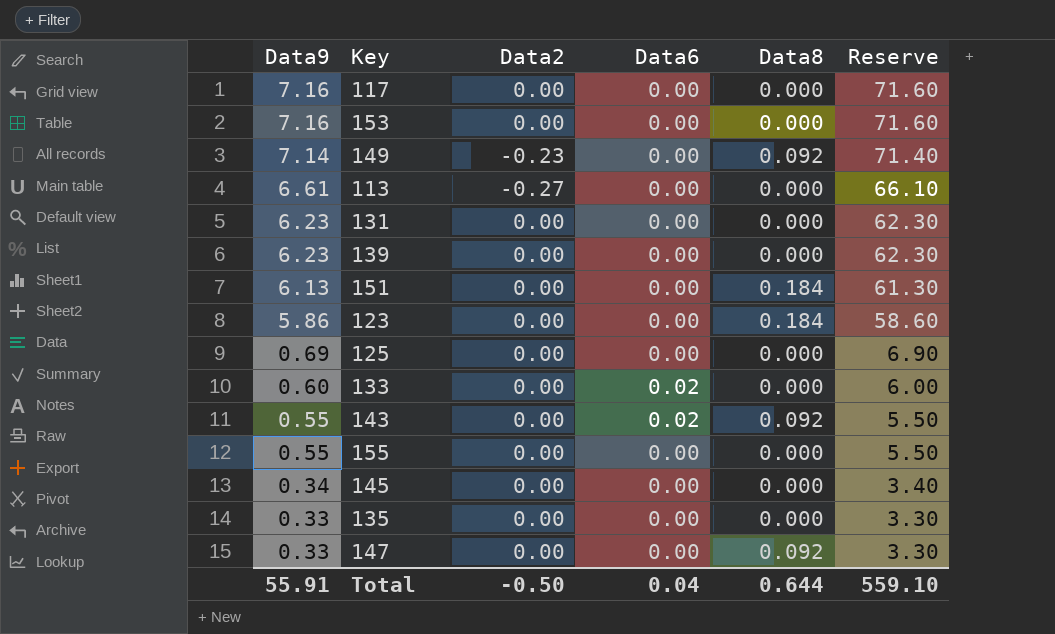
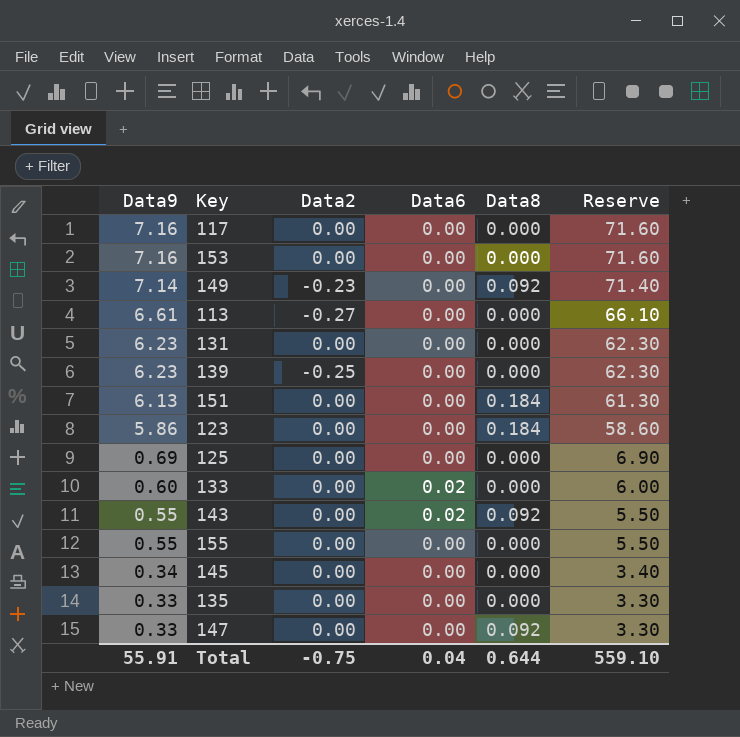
139 | Data2: 0.00 -> -0.25
Total | Data2: -0.50 -> -0.75

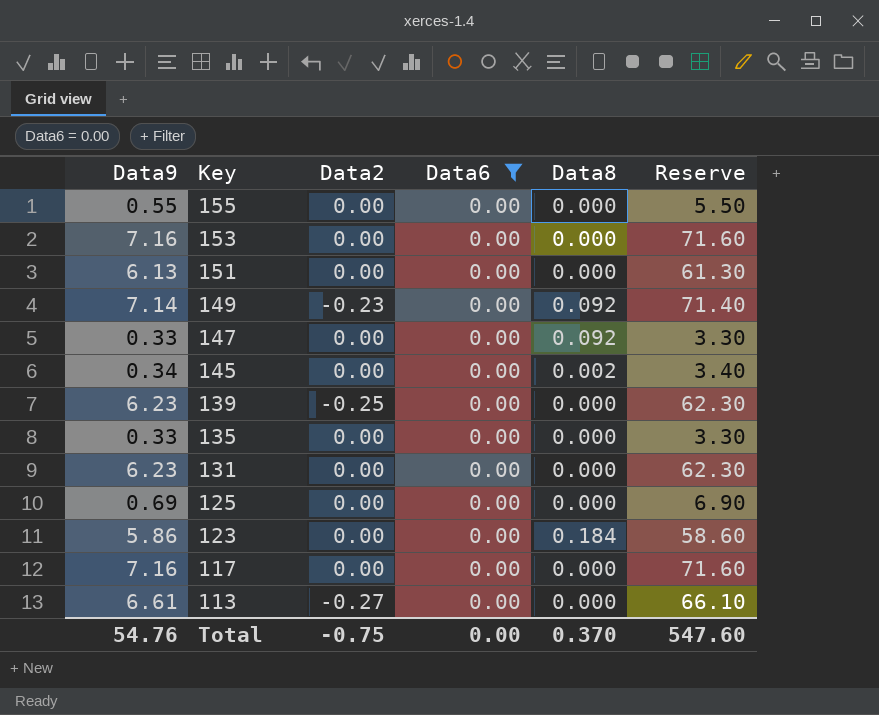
filter: none -> Data6 = 0.00
row order: Data9 descending -> Key descending
151 | Data8: 0.184 -> 0.000
145 | Data8: 0.000 -> 0.002
Total | Data9: 55.91 -> 54.76
Total | Data6: 0.04 -> 0.00
Total | Data8: 0.644 -> 0.370
Total | Reserve: 559.10 -> 547.60

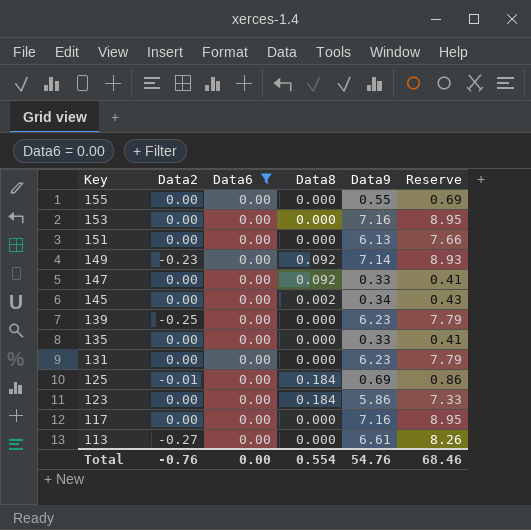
column Data9 | position: 1 -> 5
column Reserve | formula: [Data9] * 10 -> [Data9] * 1.25
125 | Data2: 0.00 -> -0.01
125 | Data8: 0.000 -> 0.184
Total | Data2: -0.75 -> -0.76
Total | Data8: 0.370 -> 0.554
Total | Reserve: 547.60 -> 68.46

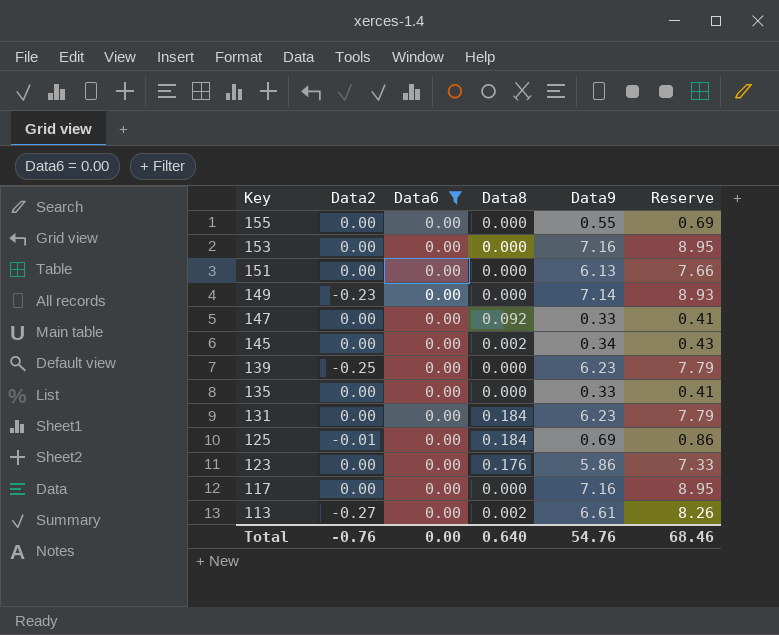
149 | Data8: 0.092 -> 0.000
131 | Data8: 0.000 -> 0.184
123 | Data8: 0.184 -> 0.176
113 | Data8: 0.000 -> 0.002
Total | Data8: 0.554 -> 0.640

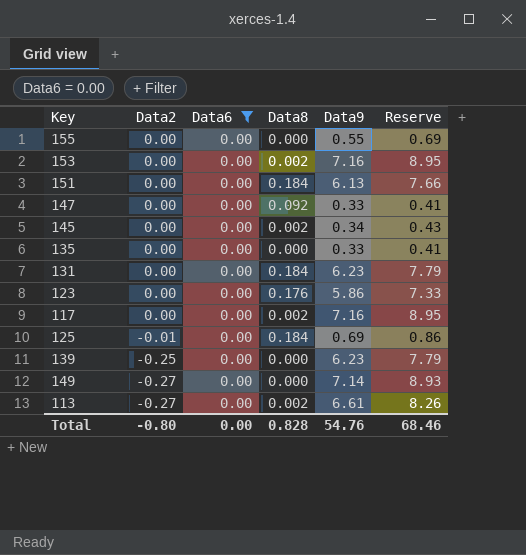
row order: Key descending -> Data2 descending
153 | Data8: 0.000 -> 0.002
151 | Data8: 0.000 -> 0.184
117 | Data8: 0.000 -> 0.002
149 | Data2: -0.23 -> -0.27
Total | Data2: -0.76 -> -0.80
Total | Data8: 0.640 -> 0.828

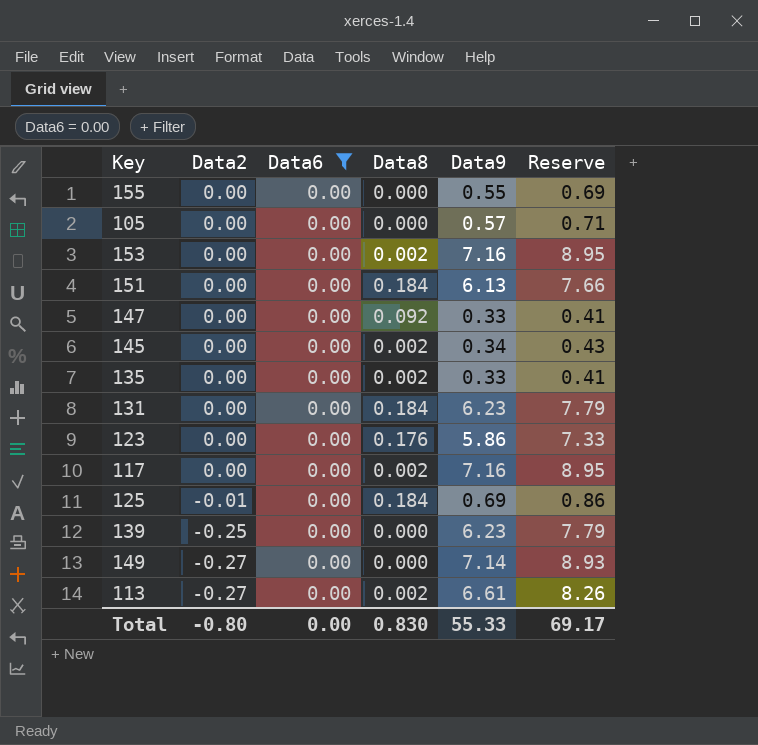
row 105: none -> 0.00 | 0.00 | 0.000 | 0.57 | 0.71
135 | Data8: 0.000 -> 0.002
Total | Data8: 0.828 -> 0.830
Total | Data9: 54.76 -> 55.33
Total | Reserve: 68.46 -> 69.17

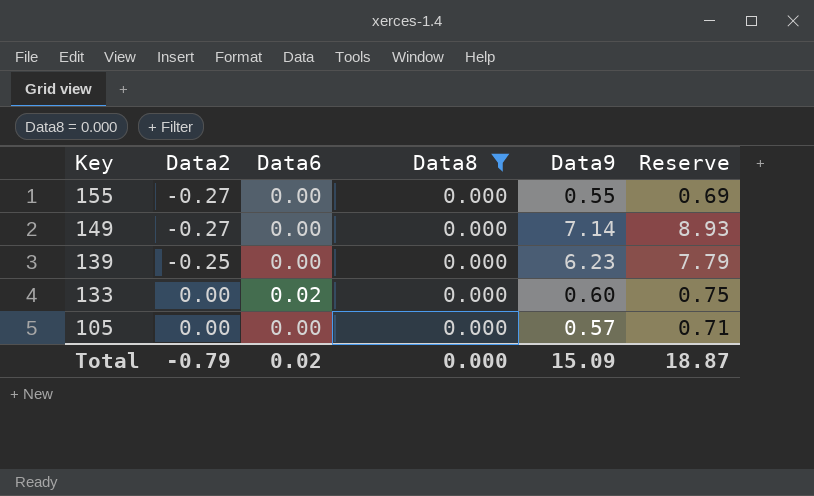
filter: Data6 = 0.00 -> Data8 = 0.000
row order: Data2 descending -> Key descending
155 | Data2: 0.00 -> -0.27
Total | Data2: -0.80 -> -0.79
Total | Data6: 0.00 -> 0.02
Total | Data8: 0.830 -> 0.000
Total | Data9: 55.33 -> 15.09
Total | Reserve: 69.17 -> 18.87

